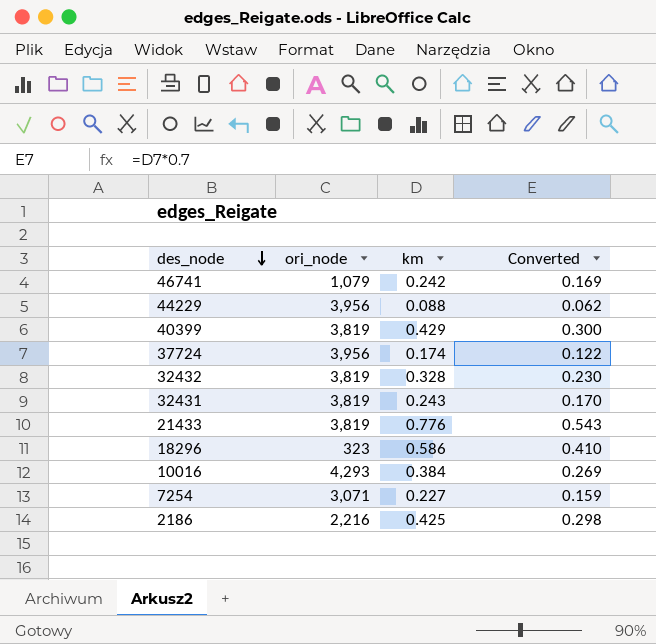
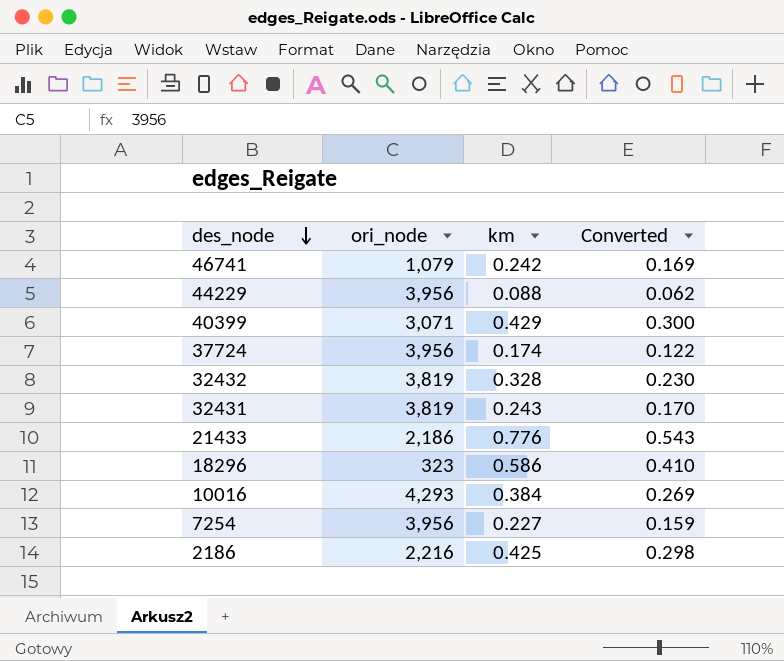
40399 | ori_node: 3,819 -> 3,071
21433 | ori_node: 3,819 -> 2,186
7254 | ori_node: 3,071 -> 3,956

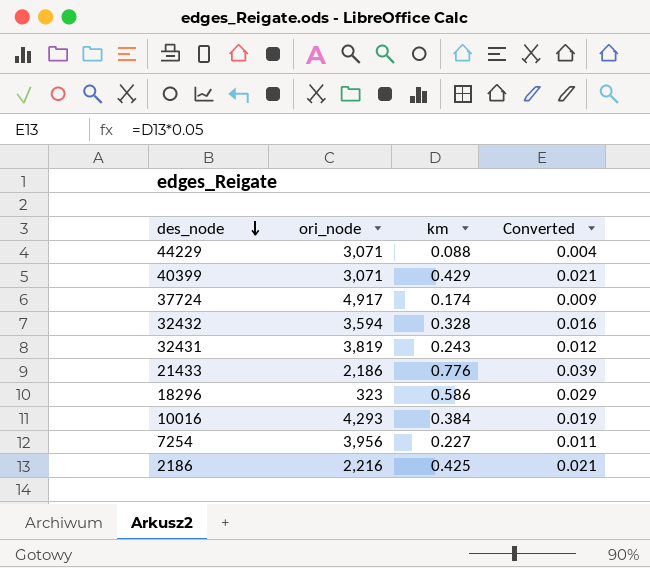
column Converted | formula: [km] * 0.7 -> [km] * 0.05
row 46741: 1,079 | 0.242 | 0.169 -> none
44229 | ori_node: 3,956 -> 3,071
37724 | ori_node: 3,956 -> 4,917
32432 | ori_node: 3,819 -> 3,594

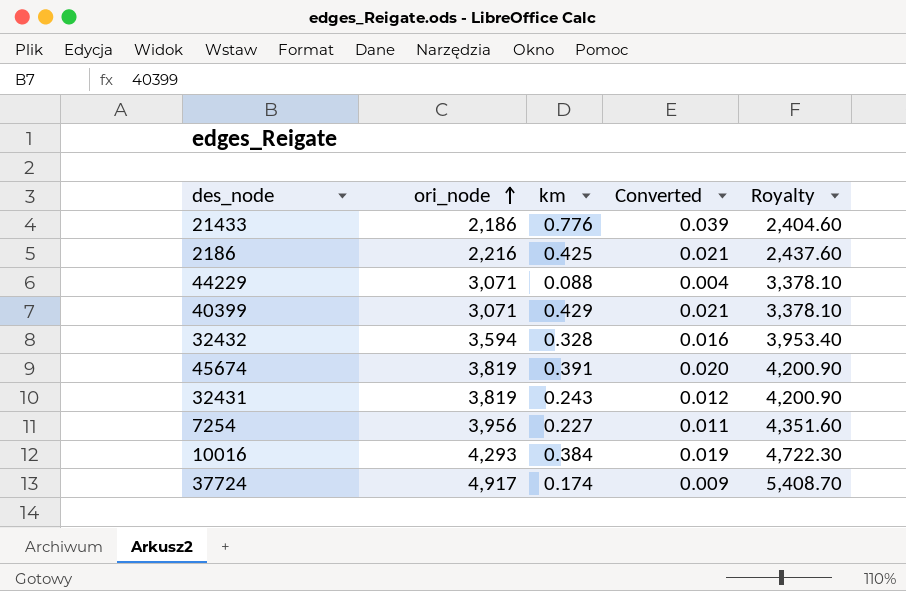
row order: des_node descending -> ori_node ascending
column Royalty | formula: none -> [ori_node] * 1.1
row 18296: 323 | 0.586 | 0.029 -> none
row 45674: none -> 3,819 | 0.391 | 0.020 | 4,200.90

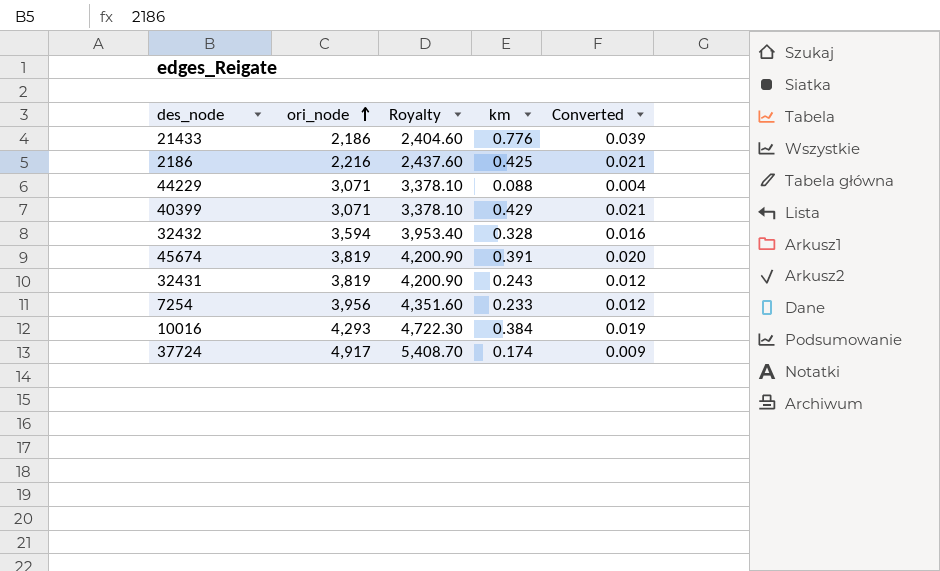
column Royalty | position: 5 -> 3
7254 | km: 0.227 -> 0.233
7254 | Converted: 0.011 -> 0.012

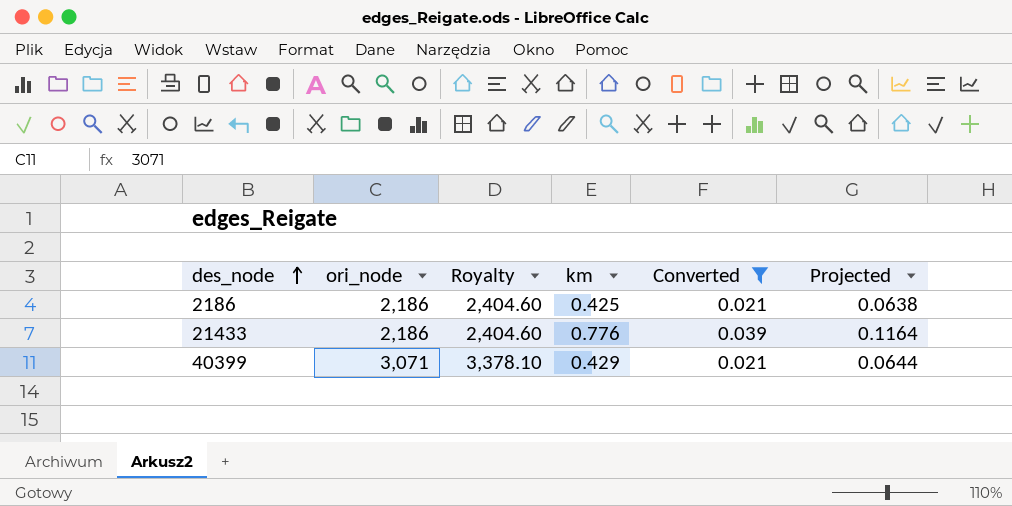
filter: none -> Converted >= 0.021
row order: ori_node ascending -> des_node ascending
column Projected | formula: none -> [km] * 0.15
2186 | ori_node: 2,216 -> 2,186
2186 | Royalty: 2,437.60 -> 2,404.60

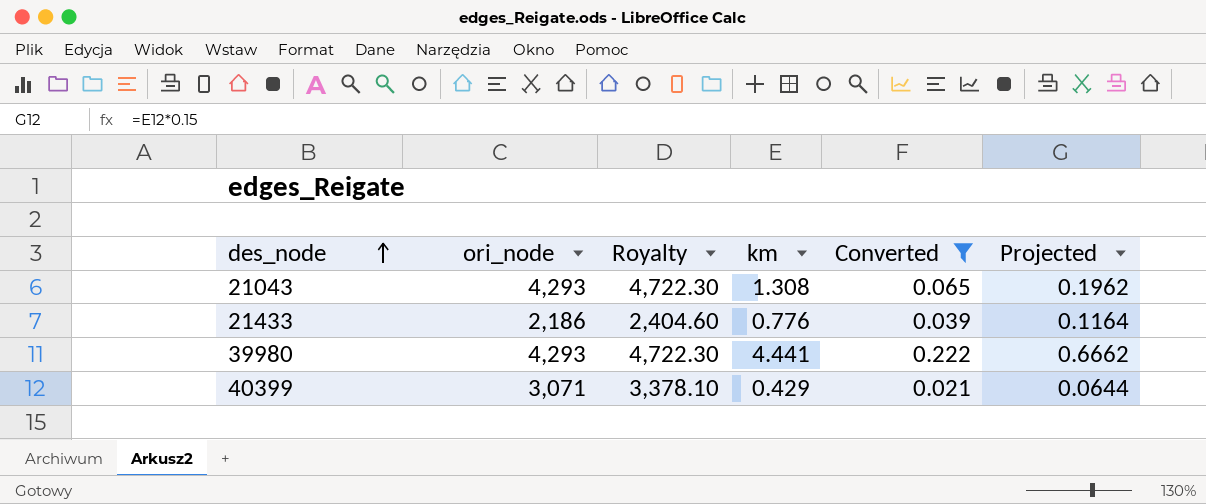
row 2186: 2,186 | 2,404.60 | 0.425 | 0.021 | 0.0638 -> none
row 21043: none -> 4,293 | 4,722.30 | 1.308 | 0.065 | 0.1962
row 39980: none -> 4,293 | 4,722.30 | 4.441 | 0.222 | 0.6662

